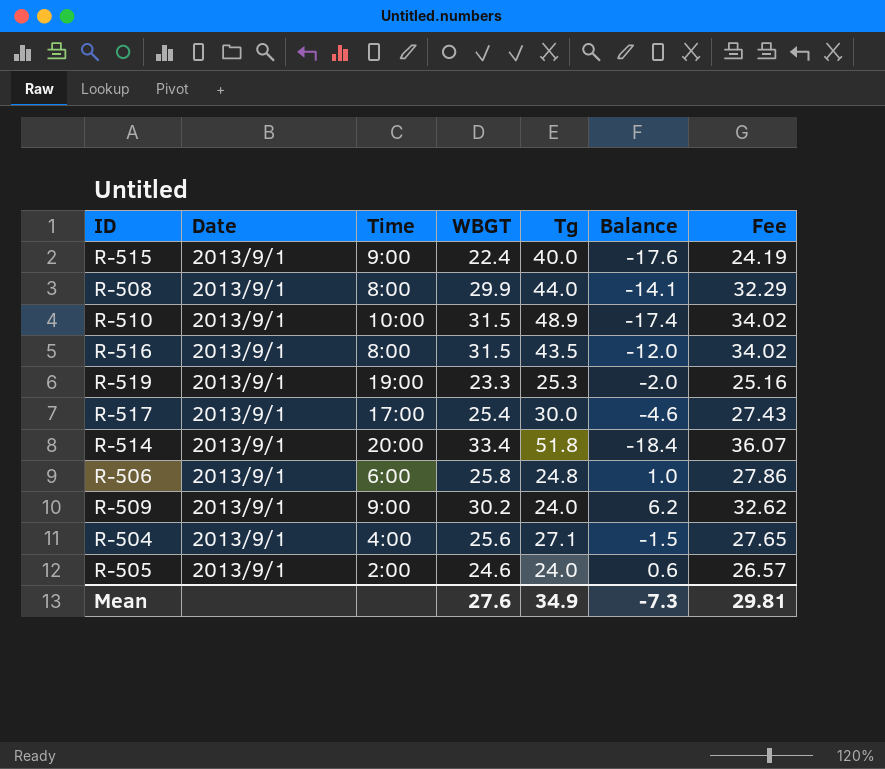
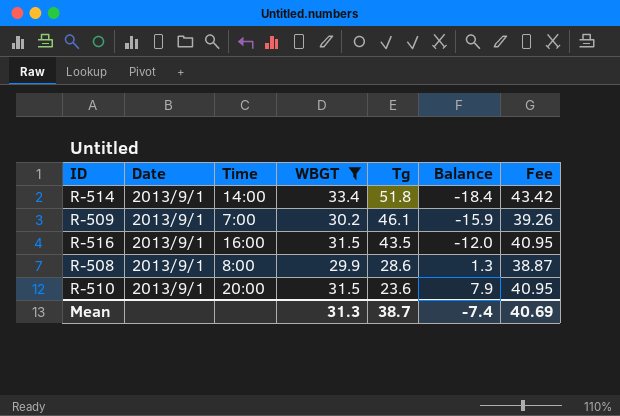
filter: none -> WBGT >= 29.9
row order: none -> Tg descending
column Fee | formula: [WBGT] * 1.08 -> [WBGT] * 1.3
R-514 | Time: 20:00 -> 14:00
R-509 | Time: 9:00 -> 7:00
R-509 | Tg: 24.0 -> 46.1
R-509 | Balance: 6.2 -> -15.9
R-516 | Time: 8:00 -> 16:00
R-508 | Tg: 44.0 -> 28.6
R-508 | Balance: -14.1 -> 1.3
R-510 | Time: 10:00 -> 20:00
R-510 | Tg: 48.9 -> 23.6
R-510 | Balance: -17.4 -> 7.9
Mean | WBGT: 27.6 -> 31.3
Mean | Tg: 34.9 -> 38.7
Mean | Balance: -7.3 -> -7.4
Mean | Fee: 29.81 -> 40.69

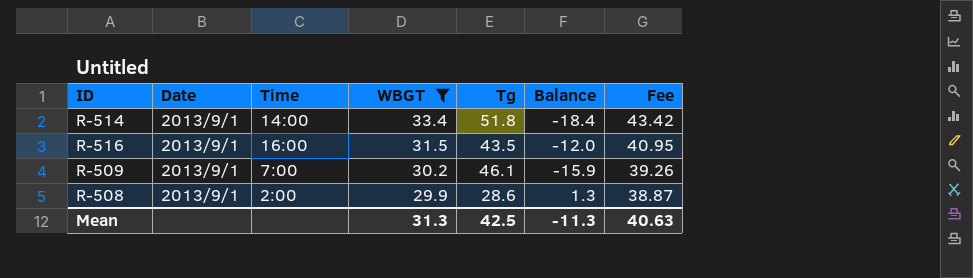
row order: Tg descending -> WBGT descending
row R-510: 2013/9/1 | 20:00 | 31.5 | 23.6 | 7.9 | 40.95 -> none
R-508 | Time: 8:00 -> 2:00
Mean | Tg: 38.7 -> 42.5
Mean | Balance: -7.4 -> -11.3
Mean | Fee: 40.69 -> 40.63

